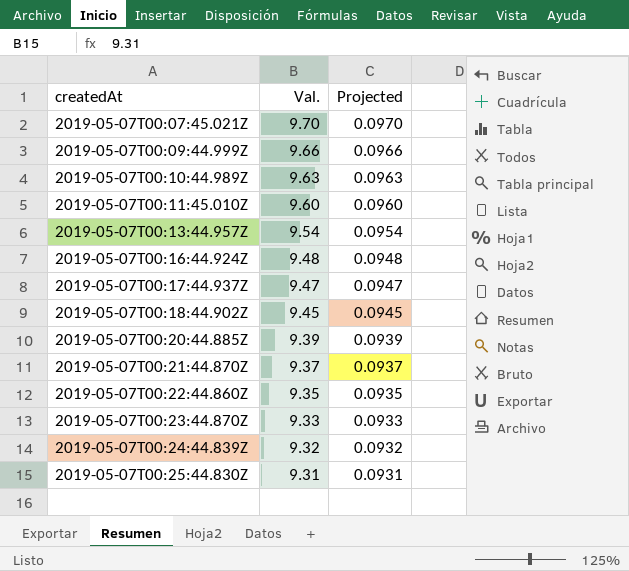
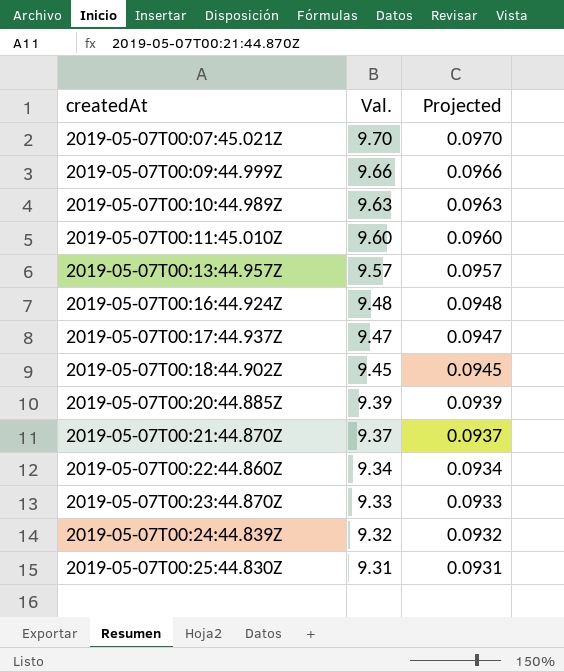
2019-05-07T00:13:44.957Z | Val.: 9.54 -> 9.57
2019-05-07T00:13:44.957Z | Projected: 0.0954 -> 0.0957
2019-05-07T00:22:44.860Z | Val.: 9.35 -> 9.34
2019-05-07T00:22:44.860Z | Projected: 0.0935 -> 0.0934

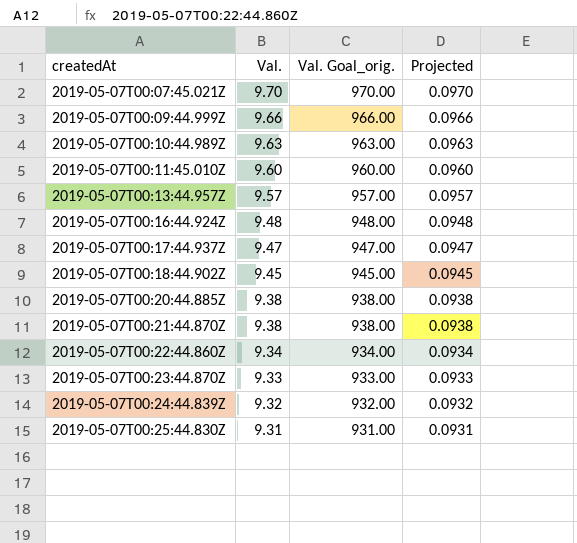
column Val. Goal_orig. | formula: none -> [Val.] * 100
2019-05-07T00:20:44.885Z | Val.: 9.39 -> 9.38
2019-05-07T00:20:44.885Z | Projected: 0.0939 -> 0.0938
2019-05-07T00:21:44.870Z | Val.: 9.37 -> 9.38
2019-05-07T00:21:44.870Z | Projected: 0.0937 -> 0.0938

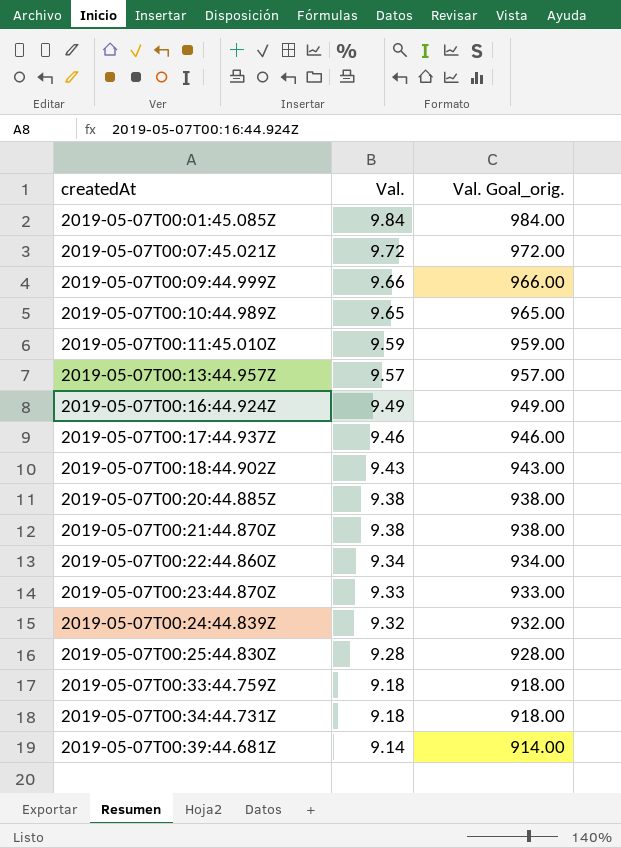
column Projected | formula: [Val.] * 0.01 -> none
row 2019-05-07T00:01:45.085Z: none -> 9.84 | 984.00
2019-05-07T00:07:45.021Z | Val.: 9.70 -> 9.72
2019-05-07T00:07:45.021Z | Val. Goal_orig.: 970.00 -> 972.00
2019-05-07T00:10:44.989Z | Val.: 9.63 -> 9.65
2019-05-07T00:10:44.989Z | Val. Goal_orig.: 963.00 -> 965.00
2019-05-07T00:11:45.010Z | Val.: 9.60 -> 9.59
2019-05-07T00:11:45.010Z | Val. Goal_orig.: 960.00 -> 959.00
2019-05-07T00:16:44.924Z | Val.: 9.48 -> 9.49
2019-05-07T00:16:44.924Z | Val. Goal_orig.: 948.00 -> 949.00
2019-05-07T00:17:44.937Z | Val.: 9.47 -> 9.46
2019-05-07T00:17:44.937Z | Val. Goal_orig.: 947.00 -> 946.00
2019-05-07T00:18:44.902Z | Val.: 9.45 -> 9.43
2019-05-07T00:18:44.902Z | Val. Goal_orig.: 945.00 -> 943.00
2019-05-07T00:25:44.830Z | Val.: 9.31 -> 9.28
2019-05-07T00:25:44.830Z | Val. Goal_orig.: 931.00 -> 928.00
row 2019-05-07T00:33:44.759Z: none -> 9.18 | 918.00
row 2019-05-07T00:34:44.731Z: none -> 9.18 | 918.00
row 2019-05-07T00:39:44.681Z: none -> 9.14 | 914.00

